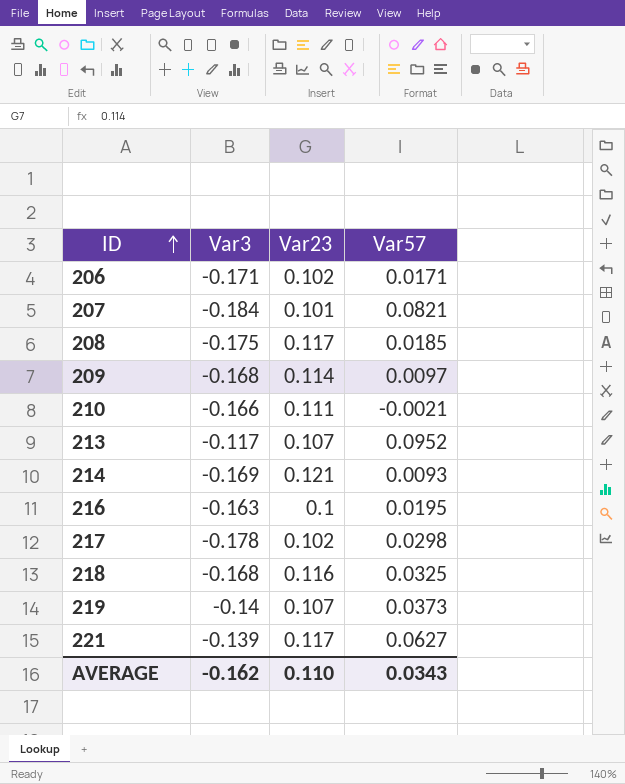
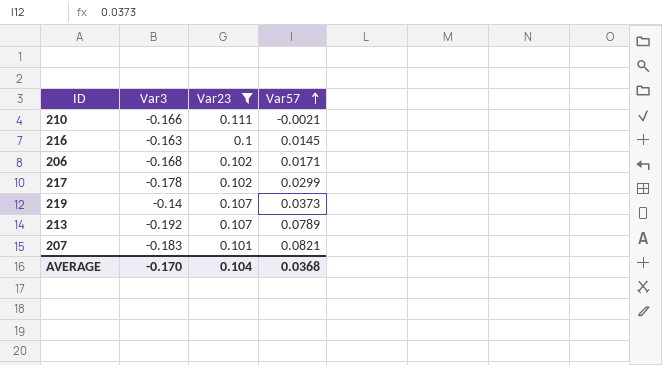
filter: none -> Var23 <= 0.111
row order: ID ascending -> Var57 ascending
216 | Var57: 0.0195 -> 0.0145
206 | Var3: -0.171 -> -0.168
217 | Var57: 0.0298 -> 0.0299
213 | Var3: -0.117 -> -0.192
213 | Var57: 0.0952 -> 0.0789
207 | Var3: -0.184 -> -0.183
AVERAGE | Var3: -0.162 -> -0.170
AVERAGE | Var23: 0.110 -> 0.104
AVERAGE | Var57: 0.0343 -> 0.0368

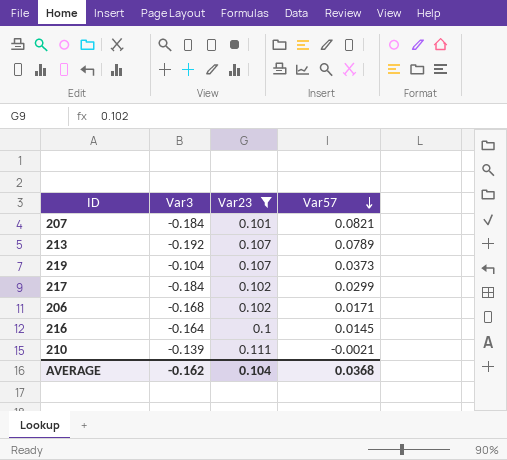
row order: Var57 ascending -> Var57 descending
207 | Var3: -0.183 -> -0.184
219 | Var3: -0.14 -> -0.104
217 | Var3: -0.178 -> -0.184
216 | Var3: -0.163 -> -0.164
210 | Var3: -0.166 -> -0.139
AVERAGE | Var3: -0.170 -> -0.162

